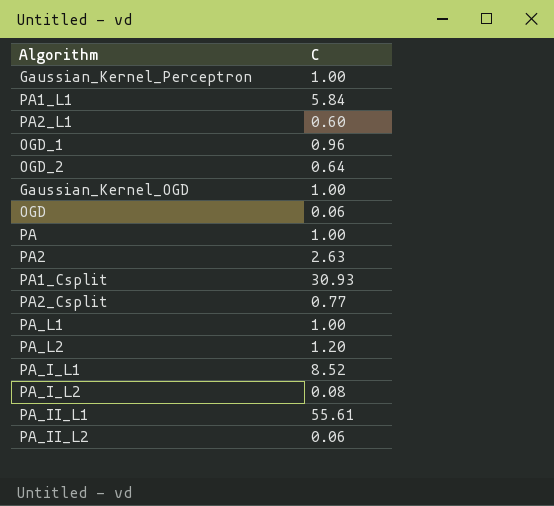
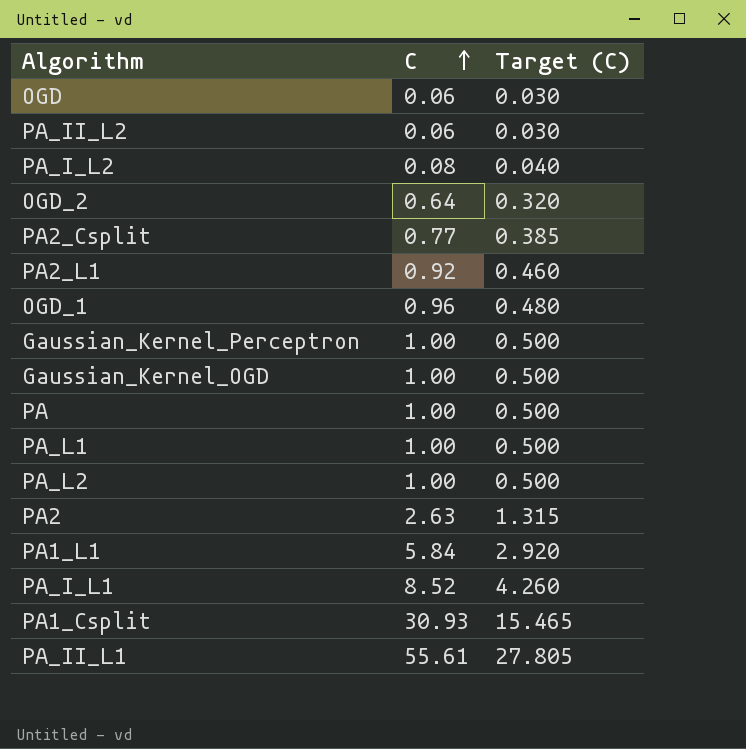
row order: none -> C ascending
column Target (C) | formula: none -> [C] * 0.5
PA2_L1 | C: 0.60 -> 0.92
PA_L2 | C: 1.20 -> 1.00

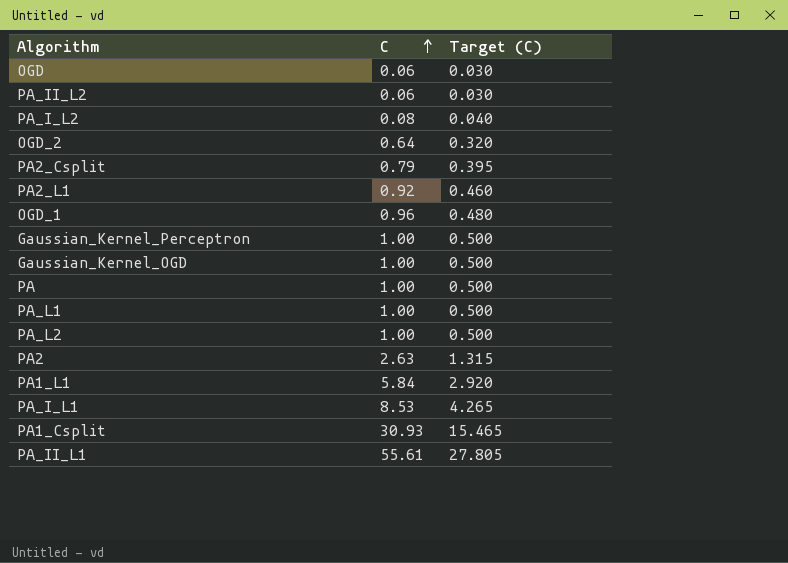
PA2_Csplit | C: 0.77 -> 0.79
PA2_Csplit | Target (C): 0.385 -> 0.395
PA_I_L1 | C: 8.52 -> 8.53
PA_I_L1 | Target (C): 4.260 -> 4.265

